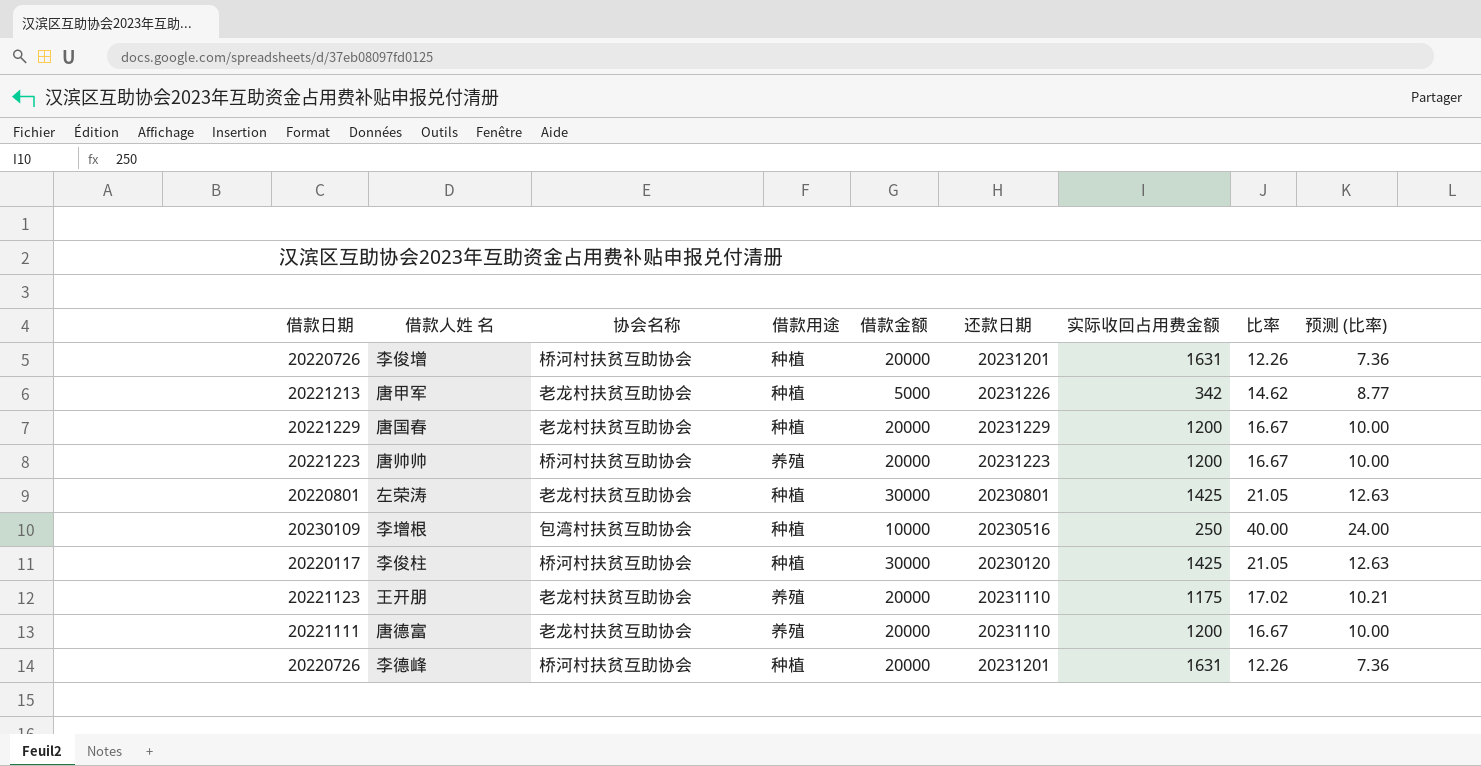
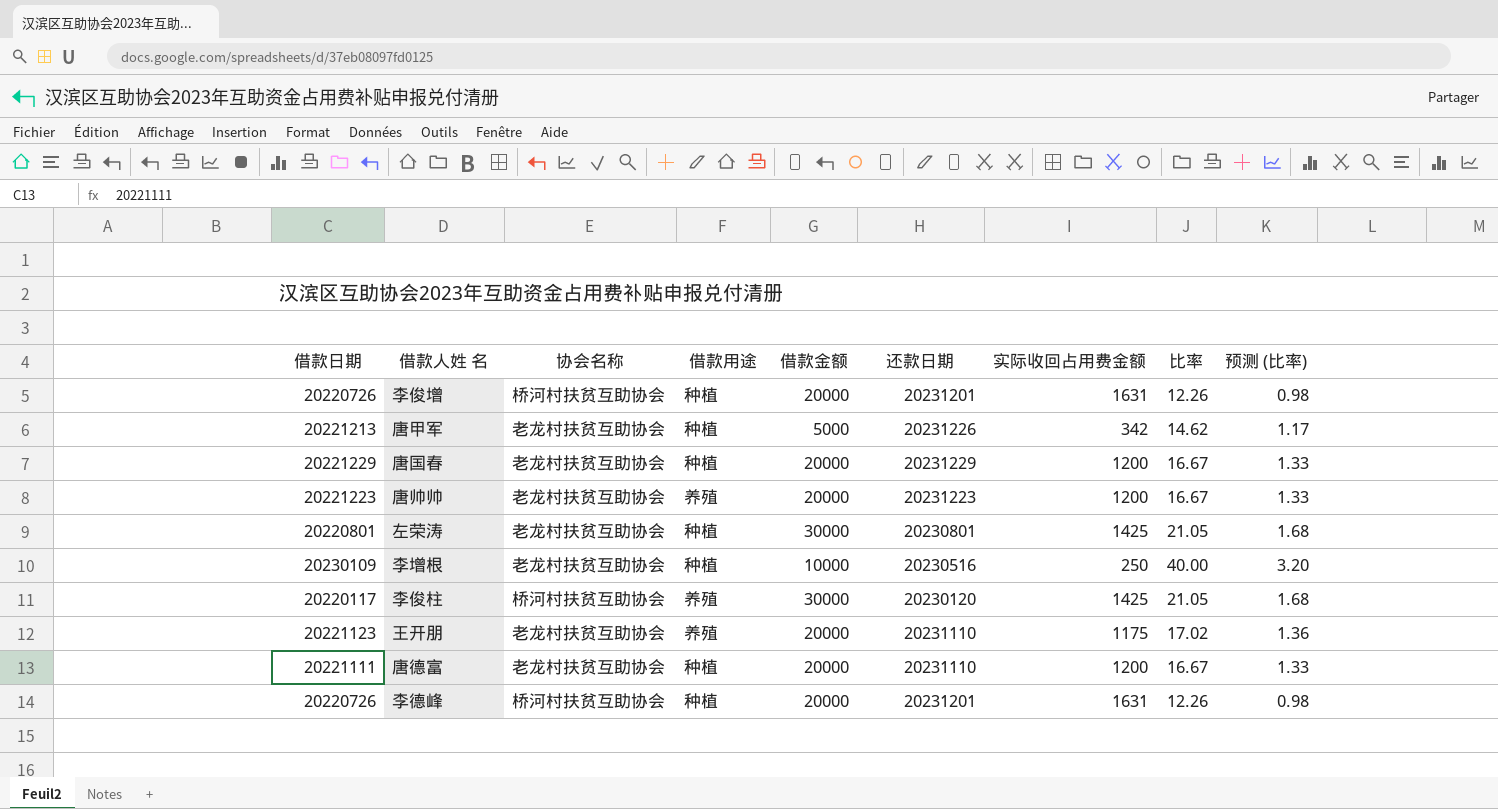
column 预测 (比率) | formula: [比率] * 0.6 -> [比率] * 0.08
唐帅帅 | 协会名称: 桥河村扶贫互助协会 -> 老龙村扶贫互助协会
李增根 | 协会名称: 包湾村扶贫互助协会 -> 老龙村扶贫互助协会
李俊柱 | 借款用途: 种植 -> 养殖
唐德富 | 借款用途: 养殖 -> 种植

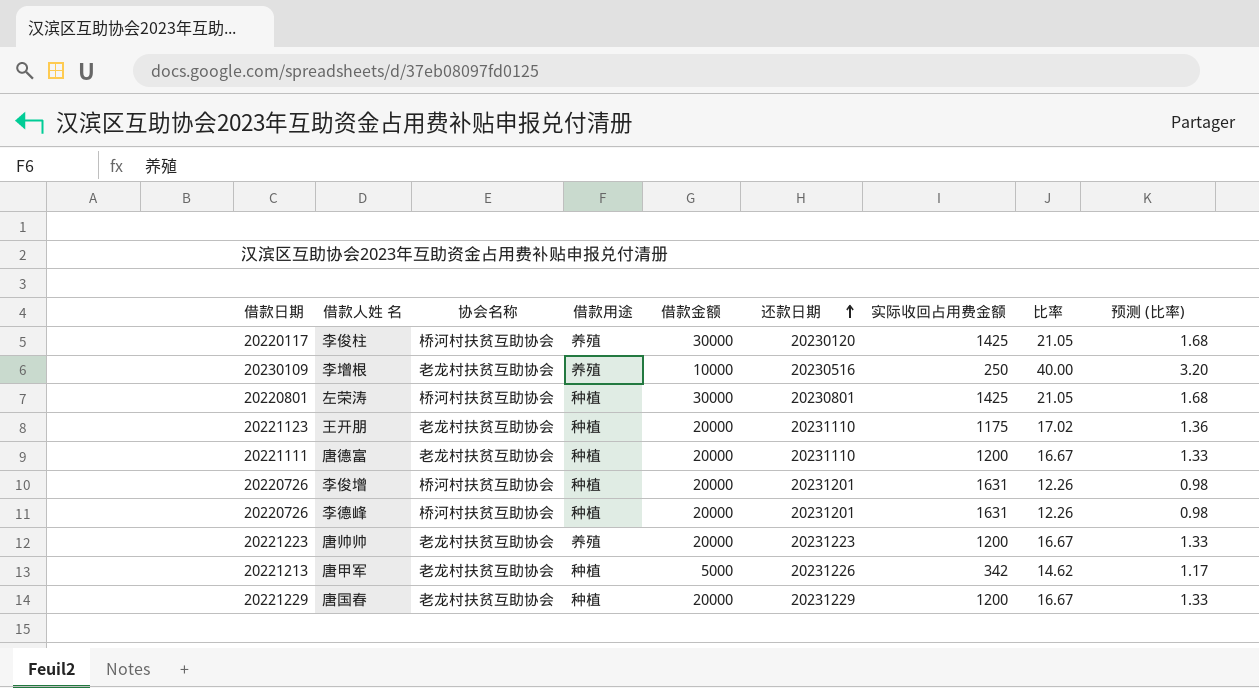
row order: none -> 还款日期 ascending
李增根 | 借款用途: 种植 -> 养殖
左荣涛 | 协会名称: 老龙村扶贫互助协会 -> 桥河村扶贫互助协会
王开朋 | 借款用途: 养殖 -> 种植

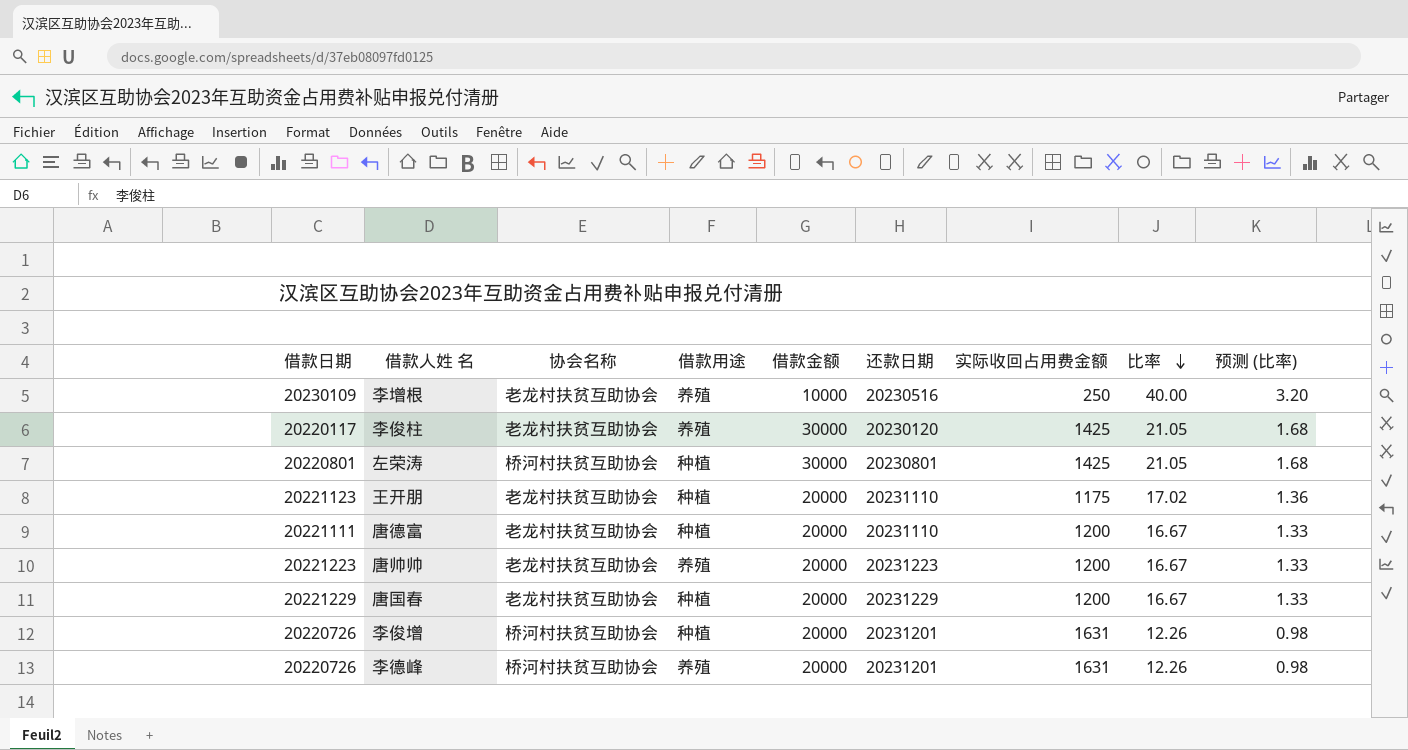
row order: 还款日期 ascending -> 比率 descending
row 唐甲军: 20221213 | 老龙村扶贫互助协会 | 种植 | 5000 | 20231226 | 342 | 14.62 | 1.17 -> none
李俊柱 | 协会名称: 桥河村扶贫互助协会 -> 老龙村扶贫互助协会
李德峰 | 借款用途: 种植 -> 养殖

